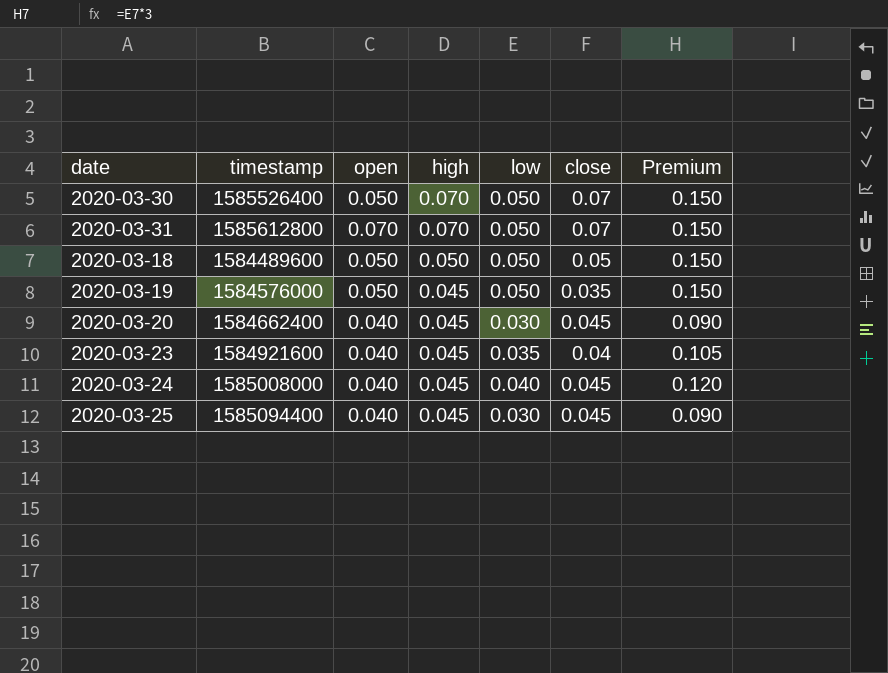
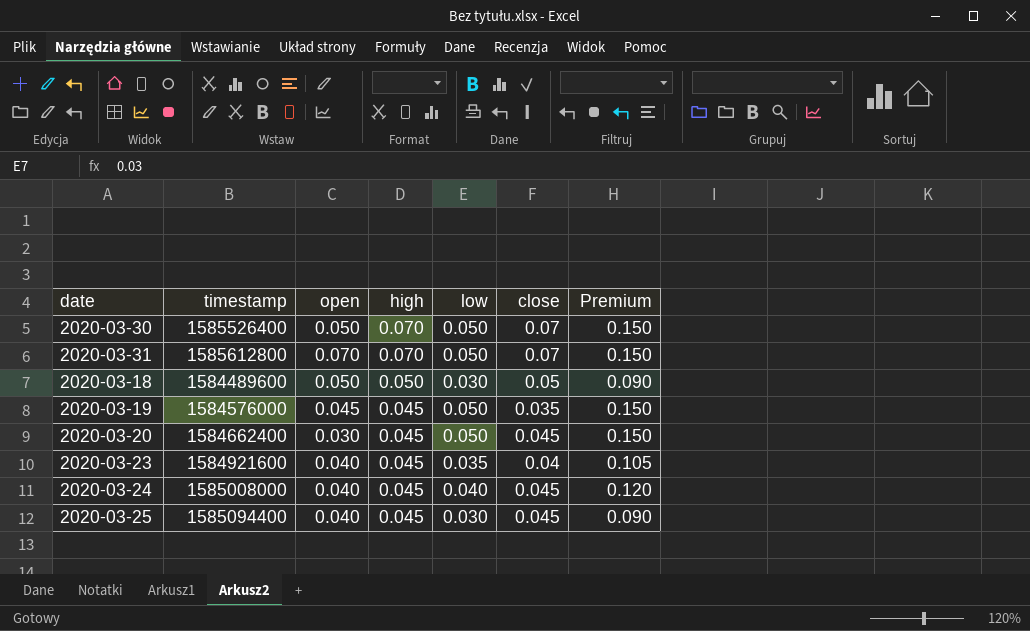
2020-03-18 | low: 0.050 -> 0.030
2020-03-18 | Premium: 0.150 -> 0.090
2020-03-19 | open: 0.050 -> 0.045
2020-03-20 | open: 0.040 -> 0.030
2020-03-20 | low: 0.030 -> 0.050
2020-03-20 | Premium: 0.090 -> 0.150

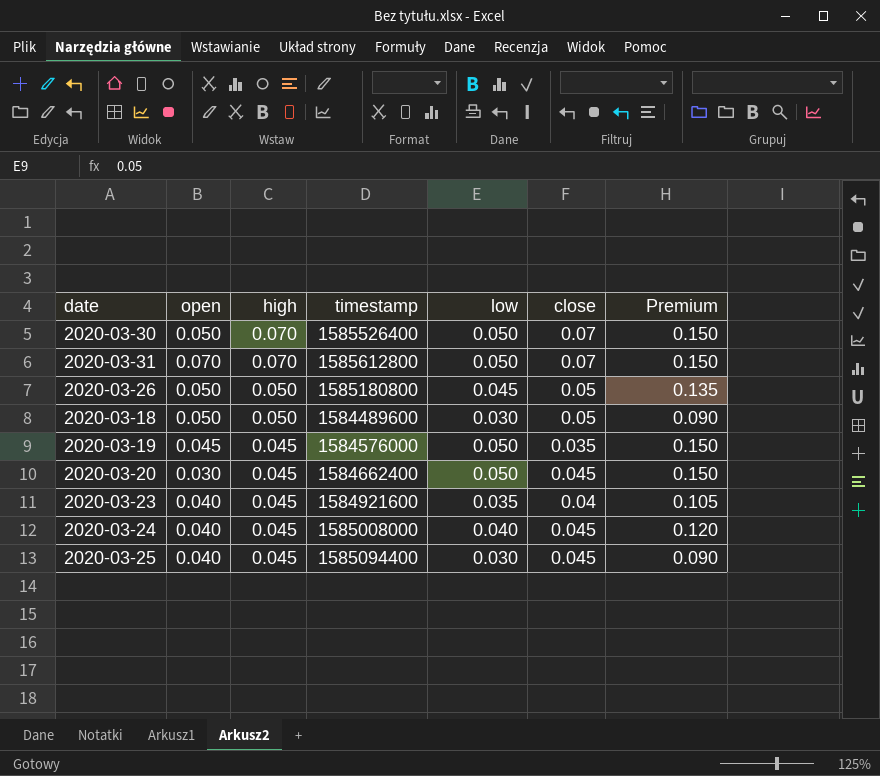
column timestamp | position: 2 -> 4
row 2020-03-26: none -> 0.050 | 0.050 | 1585180800 | 0.045 | 0.05 | 0.135

